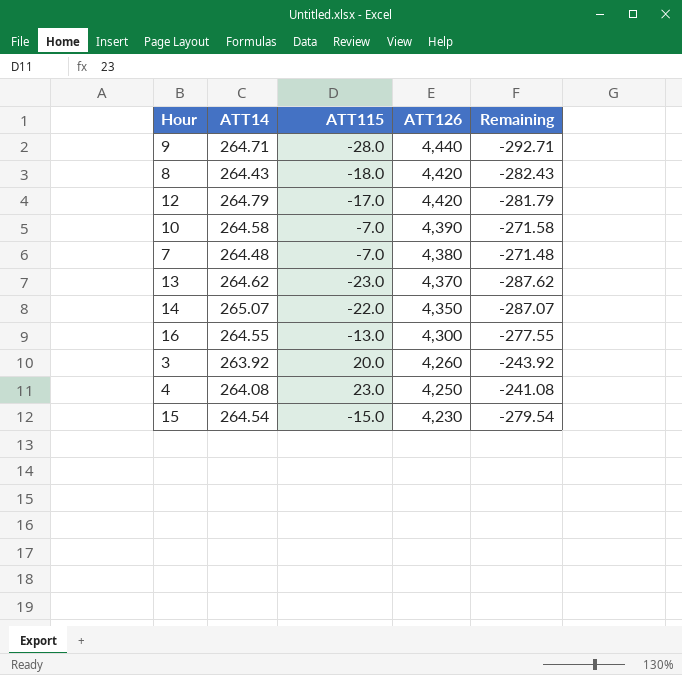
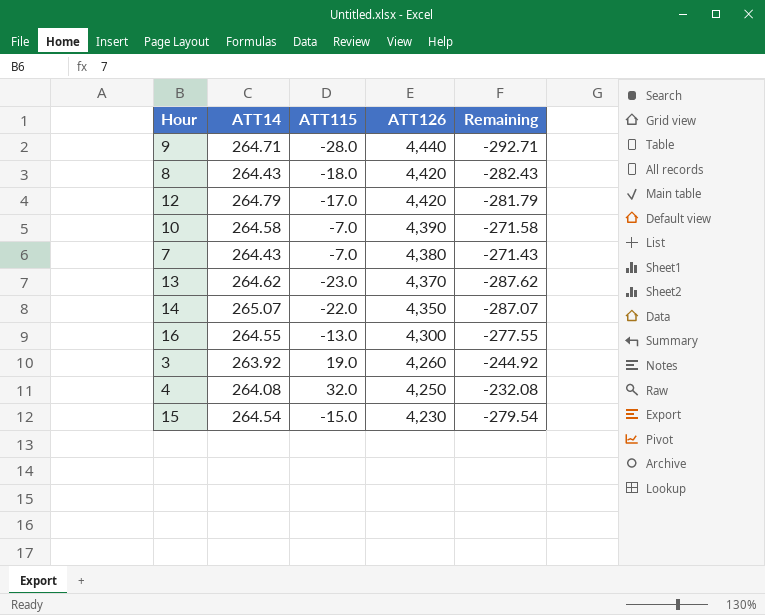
7 | ATT14: 264.48 -> 264.43
7 | Remaining: -271.48 -> -271.43
3 | ATT115: 20.0 -> 19.0
3 | Remaining: -243.92 -> -244.92
4 | ATT115: 23.0 -> 32.0
4 | Remaining: -241.08 -> -232.08

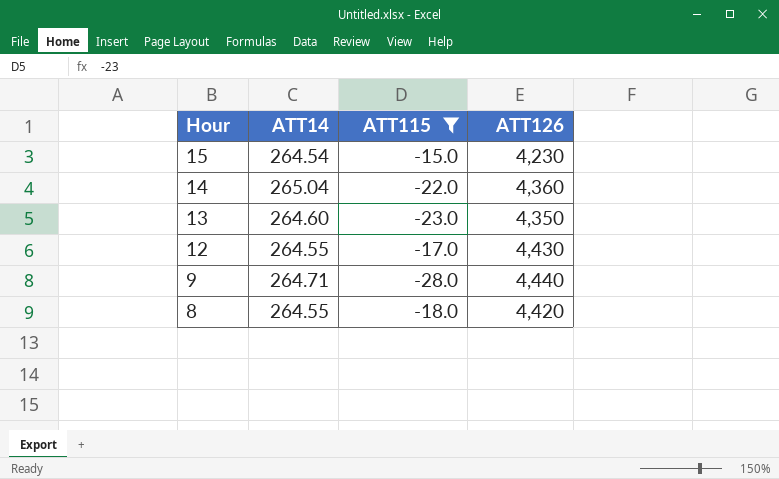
filter: none -> ATT115 <= -15.0
row order: ATT126 descending -> Hour descending
column Remaining | formula: [ATT115] - [ATT14] -> none
14 | ATT14: 265.07 -> 265.04
14 | ATT126: 4,350 -> 4,360
13 | ATT14: 264.62 -> 264.60
13 | ATT126: 4,370 -> 4,350
12 | ATT14: 264.79 -> 264.55
12 | ATT126: 4,420 -> 4,430
8 | ATT14: 264.43 -> 264.55

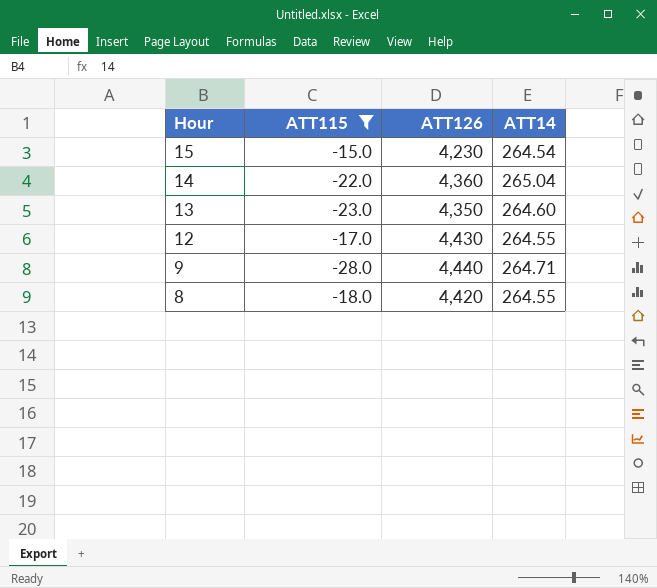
column ATT14 | position: 2 -> 4

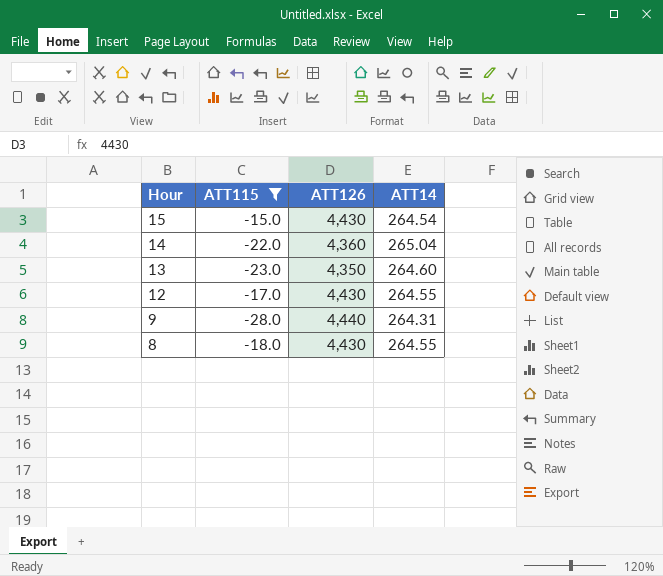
15 | ATT126: 4,230 -> 4,430
9 | ATT14: 264.71 -> 264.31
8 | ATT126: 4,420 -> 4,430

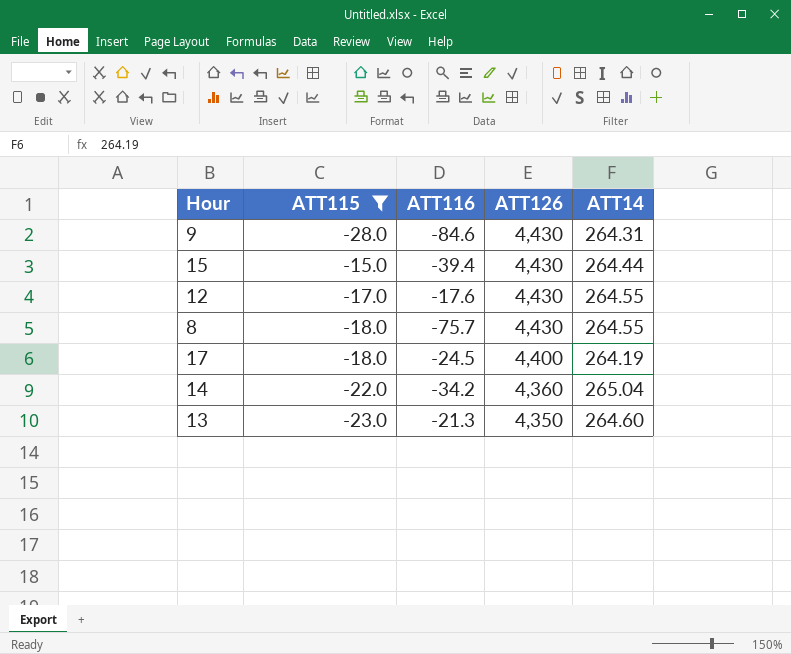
row order: Hour descending -> ATT126 descending
column ATT116 | position: none -> 3
9 | ATT126: 4,440 -> 4,430
15 | ATT14: 264.54 -> 264.44
row 17: none -> -18.0 | -24.5 | 4,400 | 264.19

